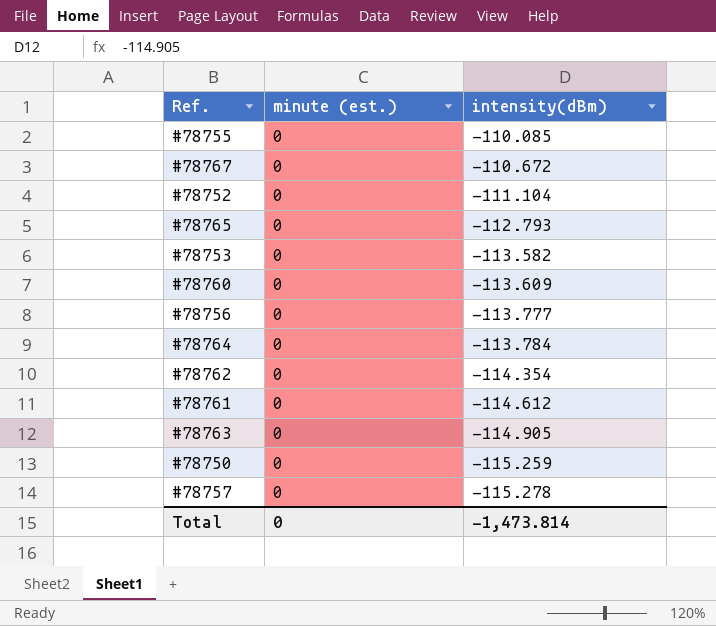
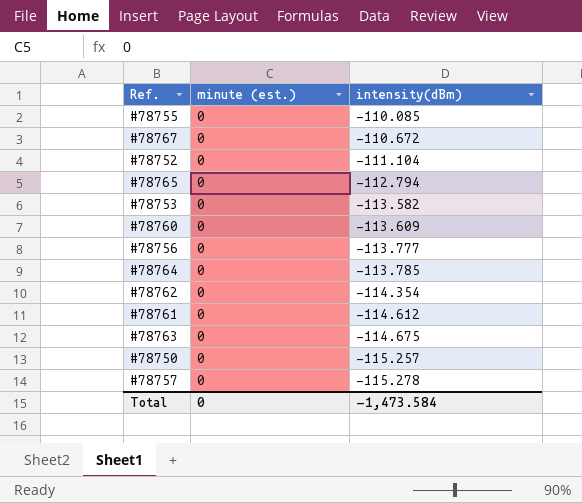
#78765 | intensity(dBm): -112.793 -> -112.794
#78764 | intensity(dBm): -113.784 -> -113.785
#78763 | intensity(dBm): -114.905 -> -114.675
#78750 | intensity(dBm): -115.259 -> -115.257
Total | intensity(dBm): -1,473.814 -> -1,473.584

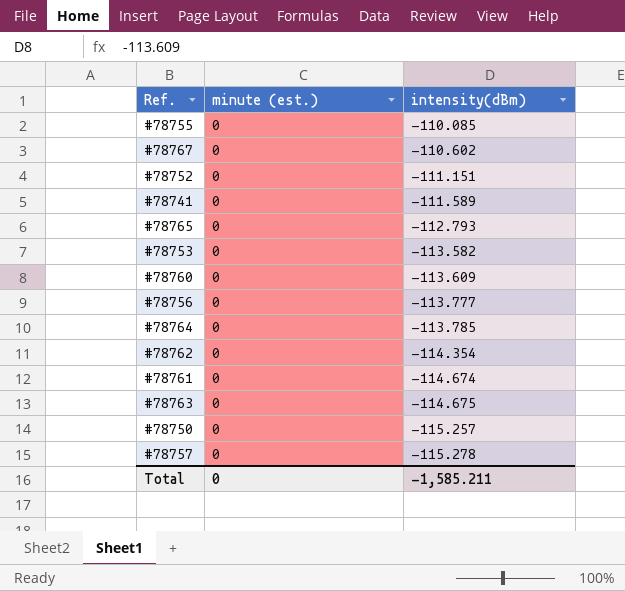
#78767 | intensity(dBm): -110.672 -> -110.602
#78752 | intensity(dBm): -111.104 -> -111.151
row #78741: none -> 0 | -111.589
#78765 | intensity(dBm): -112.794 -> -112.793
#78761 | intensity(dBm): -114.612 -> -114.674
Total | intensity(dBm): -1,473.584 -> -1,585.211

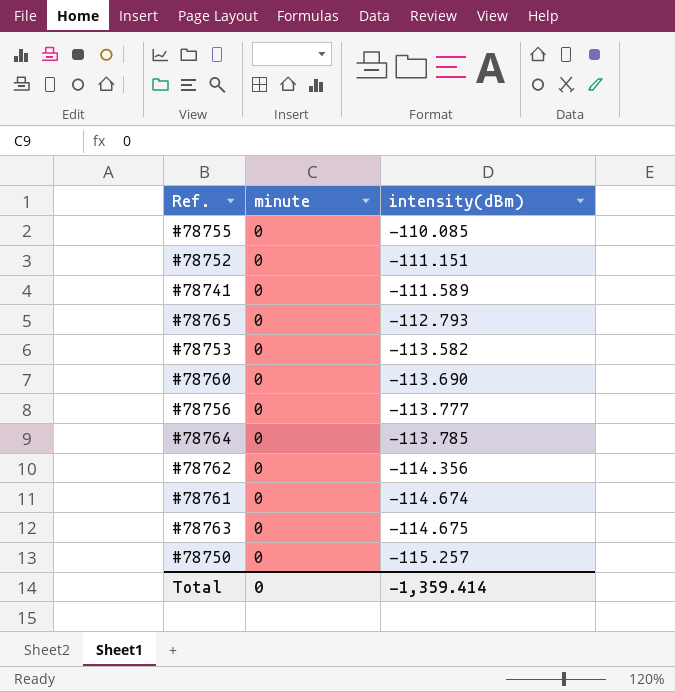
column name: minute (est.) -> minute
row #78767: 0 | -110.602 -> none
row #78757: 0 | -115.278 -> none
#78760 | intensity(dBm): -113.609 -> -113.690
#78762 | intensity(dBm): -114.354 -> -114.356
Total | intensity(dBm): -1,585.211 -> -1,359.414

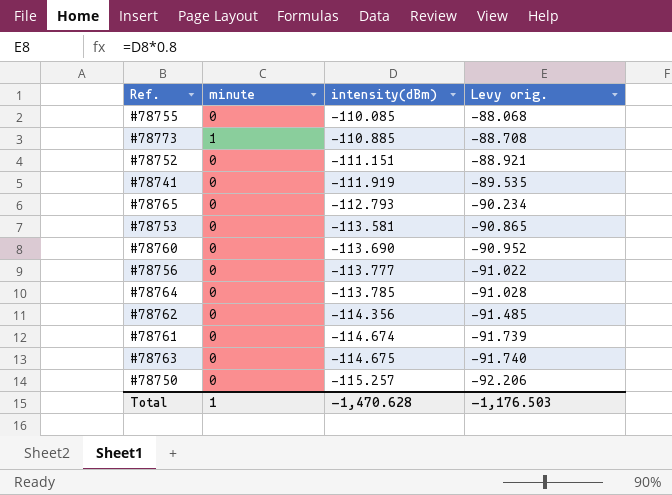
column Levy orig. | formula: none -> [intensity(dBm)] * 0.8
row #78773: none -> 1 | -110.885 | -88.708
#78741 | intensity(dBm): -111.589 -> -111.919
#78753 | intensity(dBm): -113.582 -> -113.581
Total | minute: 0 -> 1
Total | intensity(dBm): -1,359.414 -> -1,470.628

